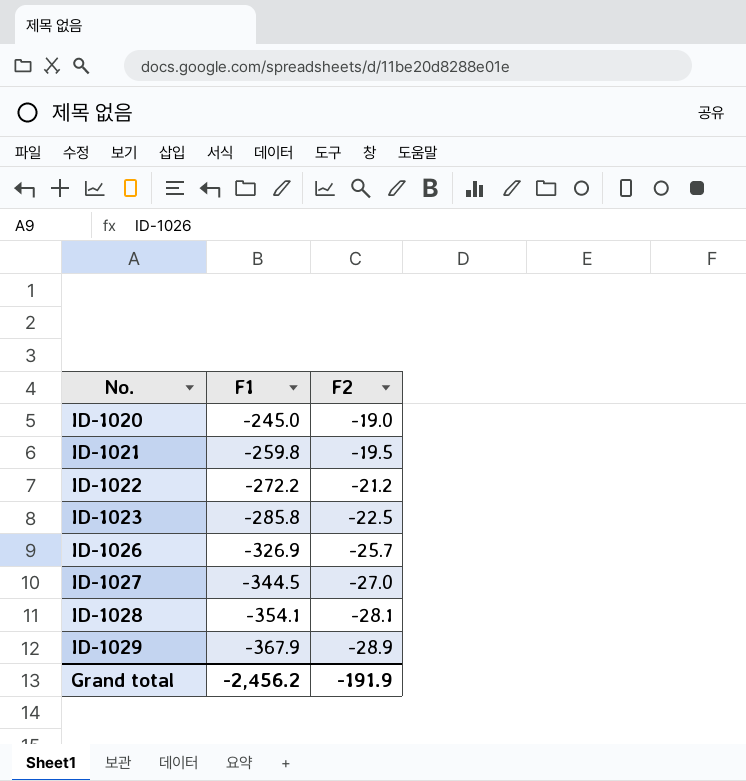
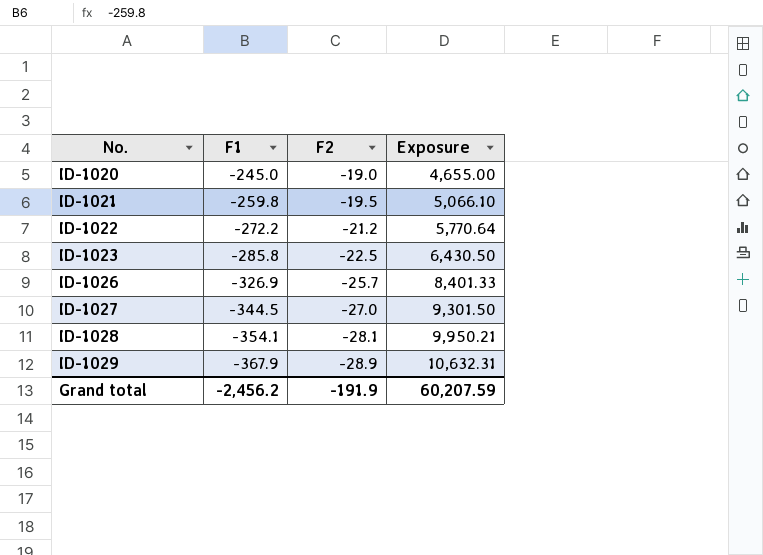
column Exposure | formula: none -> [F1] * [F2]

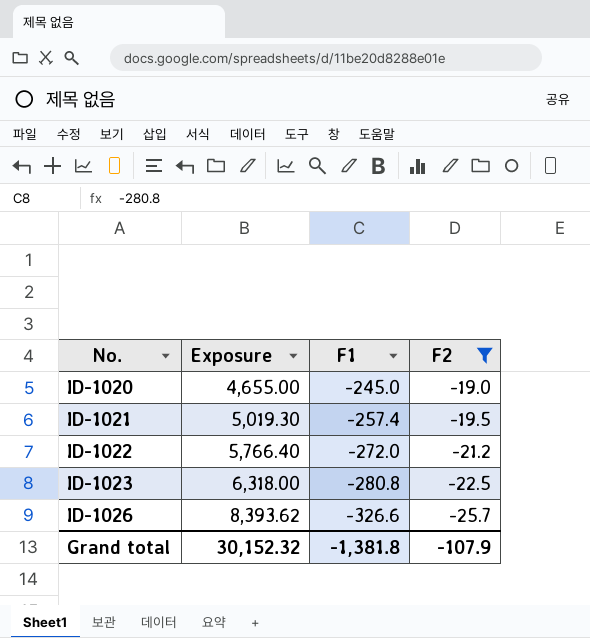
filter: none -> F2 >= -25.7
column Exposure | position: 4 -> 2
ID-1021 | Exposure: 5,066.10 -> 5,019.30
ID-1021 | F1: -259.8 -> -257.4
ID-1022 | Exposure: 5,770.64 -> 5,766.40
ID-1022 | F1: -272.2 -> -272.0
ID-1023 | Exposure: 6,430.50 -> 6,318.00
ID-1023 | F1: -285.8 -> -280.8
ID-1026 | Exposure: 8,401.33 -> 8,393.62
ID-1026 | F1: -326.9 -> -326.6
Grand total | Exposure: 60,207.59 -> 30,152.32
Grand total | F1: -2,456.2 -> -1,381.8
Grand total | F2: -191.9 -> -107.9

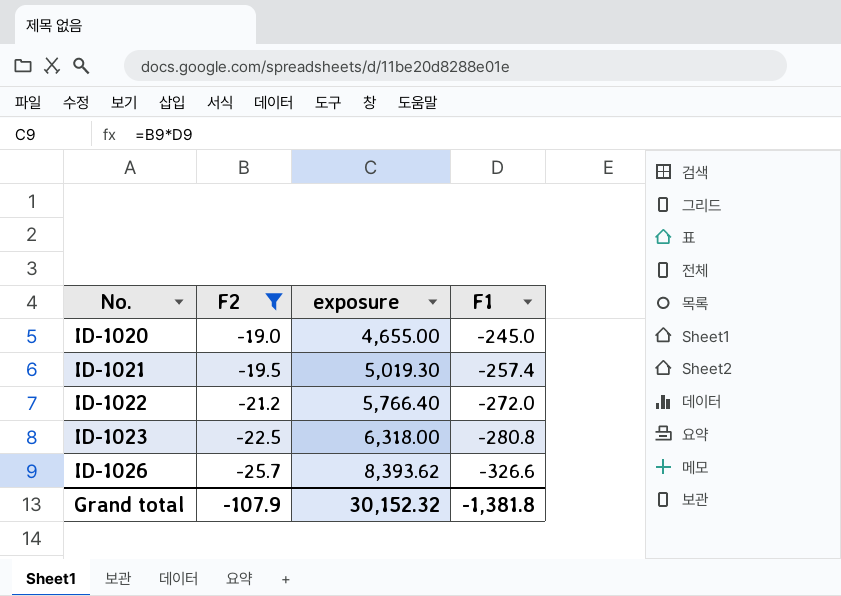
column F2 | position: 4 -> 2
column name: Exposure -> exposure

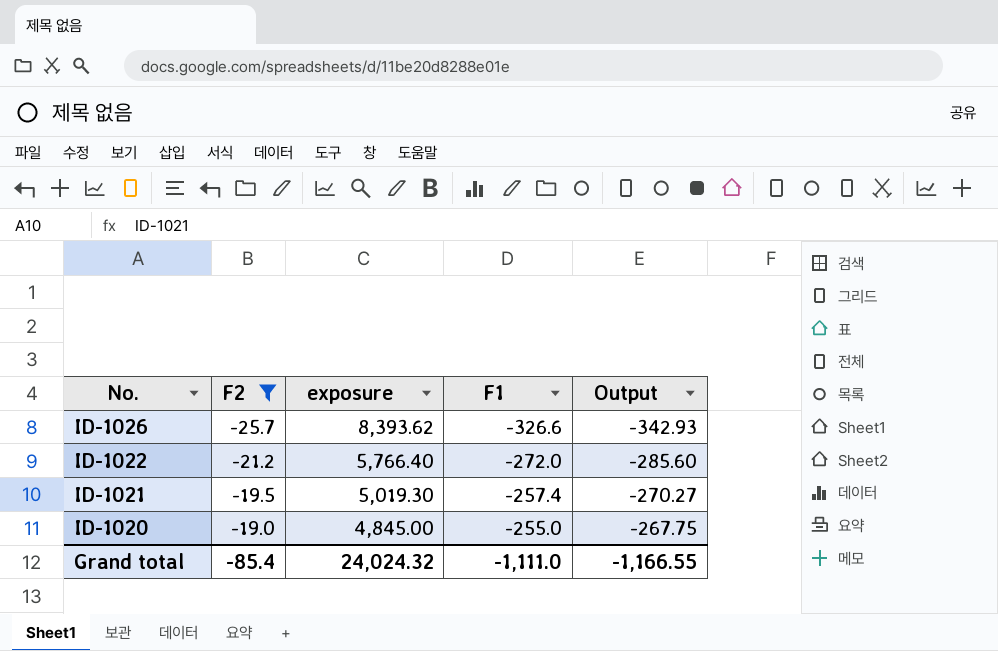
row order: No. ascending -> No. descending
column Output | formula: none -> [F1] * 1.05
row ID-1023: -22.5 | 6,318.00 | -280.8 -> none
ID-1020 | exposure: 4,655.00 -> 4,845.00
ID-1020 | F1: -245.0 -> -255.0
Grand total | F2: -107.9 -> -85.4
Grand total | exposure: 30,152.32 -> 24,024.32
Grand total | F1: -1,381.8 -> -1,111.0

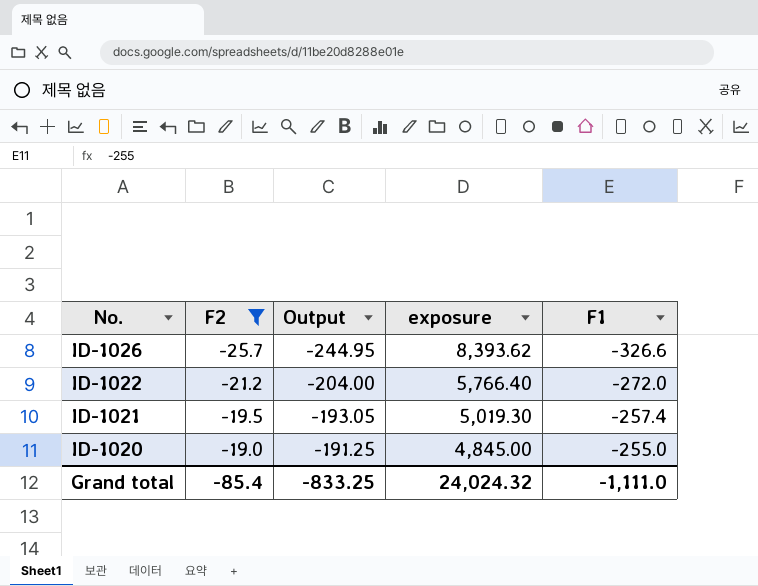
column Output | formula: [F1] * 1.05 -> [F1] * 0.75
column Output | position: 5 -> 3
Grand total | Output: -1,166.55 -> -833.25

